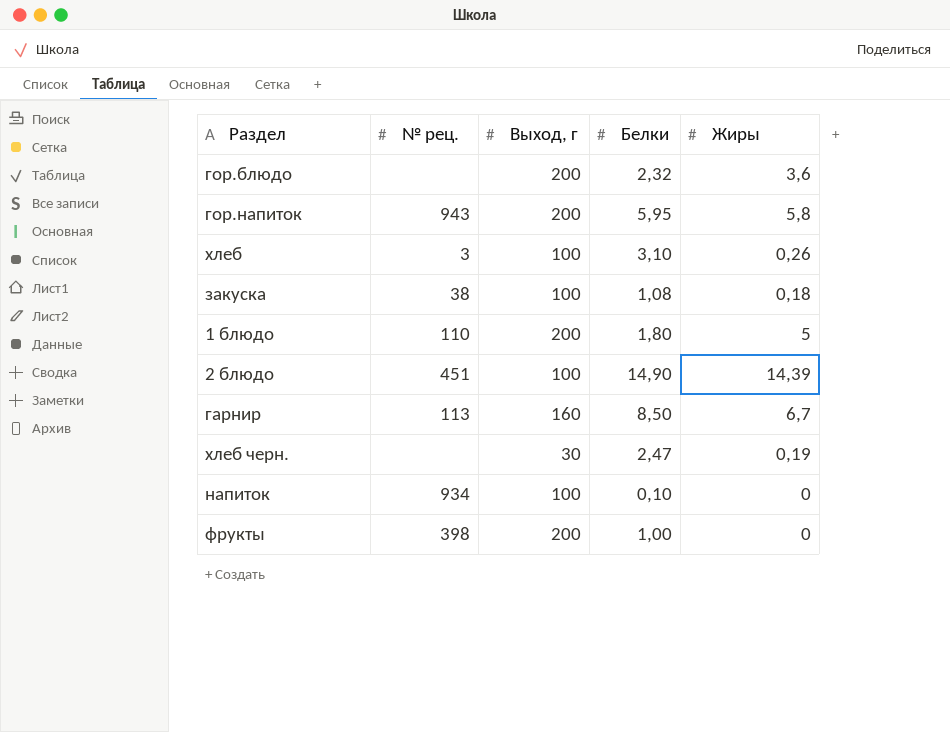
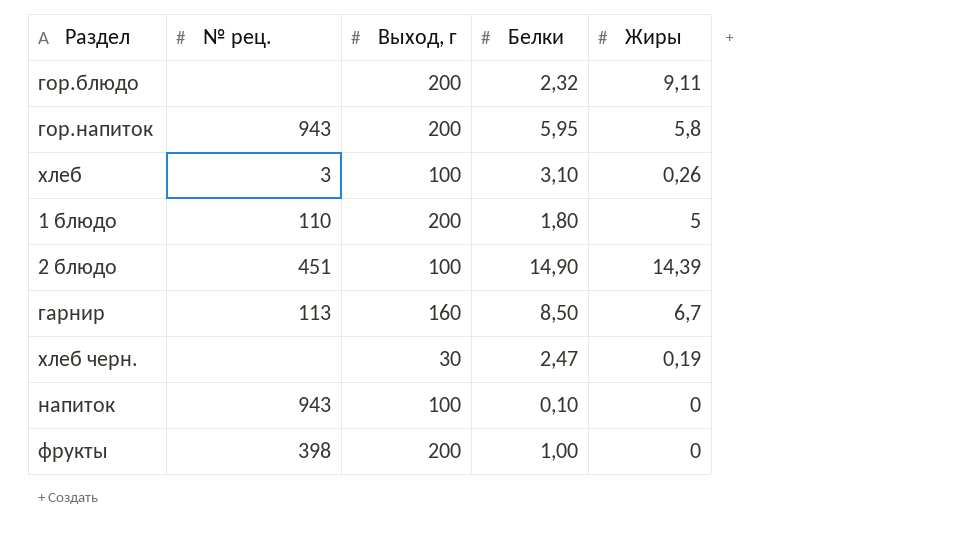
row закуска: 38 | 100 | 1,08 | 0,18 -> none
гор.блюдо | Жиры: 3,6 -> 9,11
напиток | № рец.: 934 -> 943

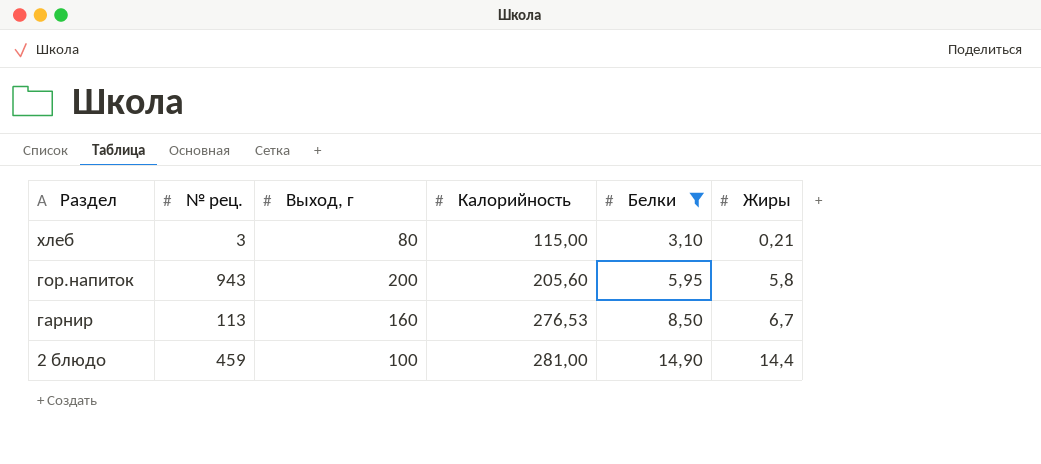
filter: none -> Белки >= 3,10
row order: none -> Раздел descending
column Калорийность | position: none -> 4
хлеб | Выход, г: 100 -> 80
хлеб | Жиры: 0,26 -> 0,21
2 блюдо | № рец.: 451 -> 459
2 блюдо | Жиры: 14,39 -> 14,4

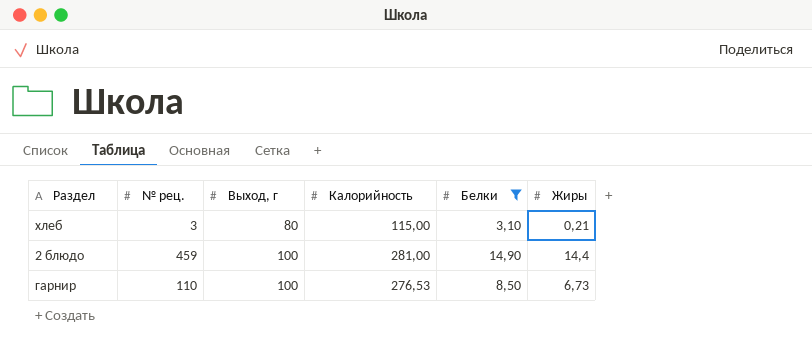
row order: Раздел descending -> Выход, г ascending
row гор.напиток: 943 | 200 | 205,60 | 5,95 | 5,8 -> none
гарнир | № рец.: 113 -> 110
гарнир | Выход, г: 160 -> 100
гарнир | Жиры: 6,7 -> 6,73

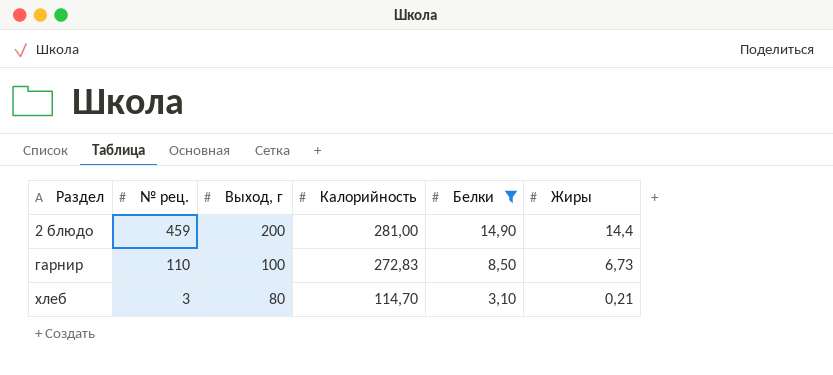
row order: Выход, г ascending -> Раздел ascending
2 блюдо | Выход, г: 100 -> 200
гарнир | Калорийность: 276,53 -> 272,83
хлеб | Калорийность: 115,00 -> 114,70

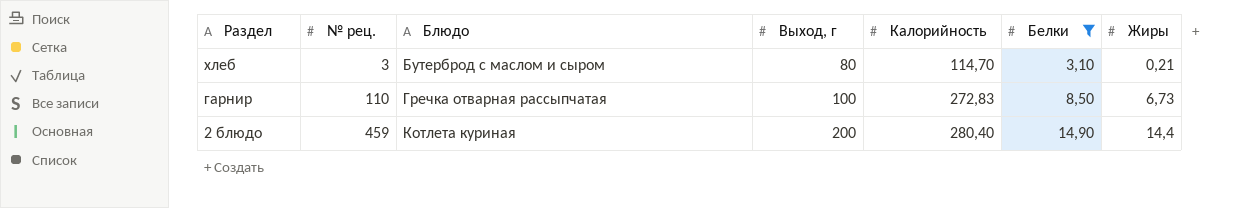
row order: Раздел ascending -> Раздел descending
column Блюдо | position: none -> 3
2 блюдо | Калорийность: 281,00 -> 280,40

